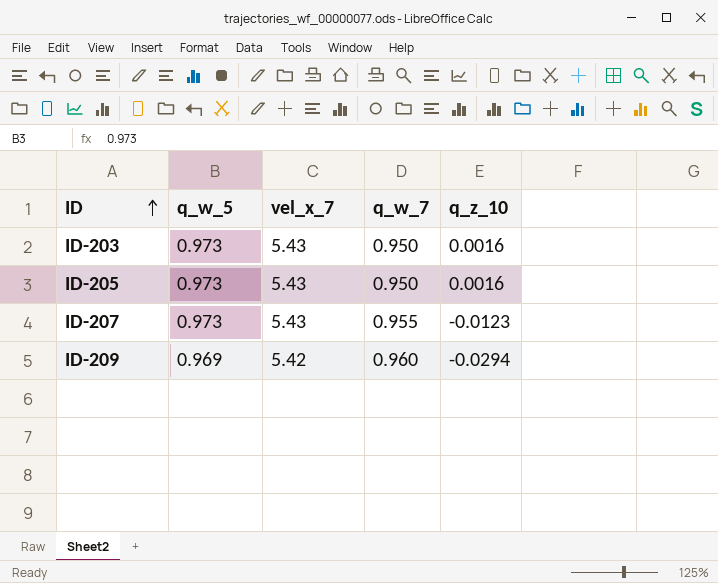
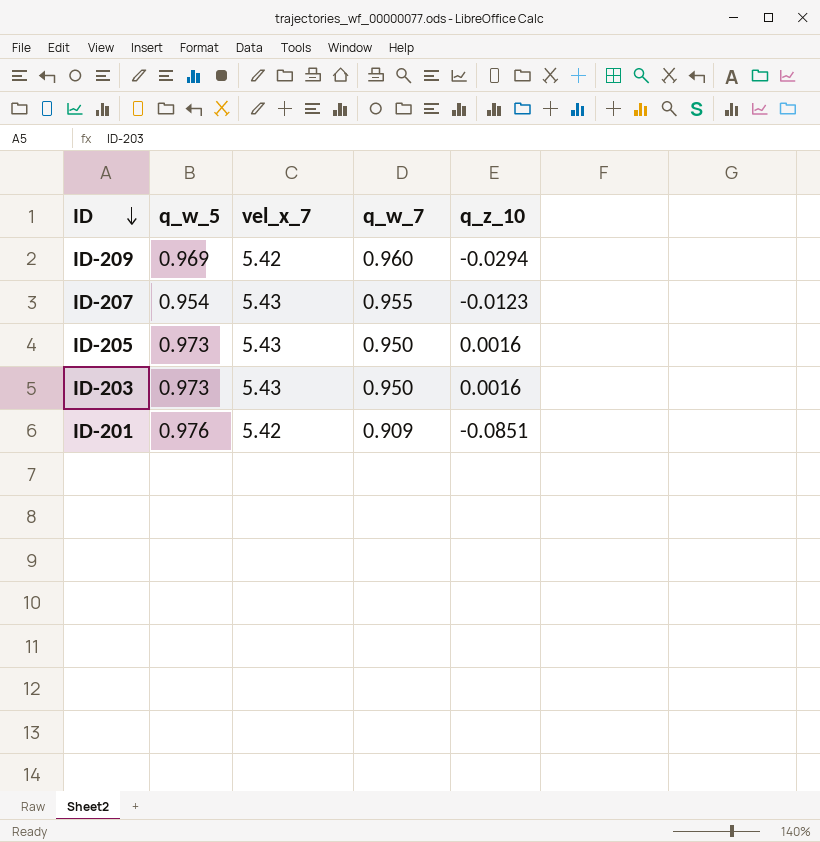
row order: ID ascending -> ID descending
ID-207 | q_w_5: 0.973 -> 0.954
row ID-201: none -> 0.976 | 5.42 | 0.909 | -0.0851

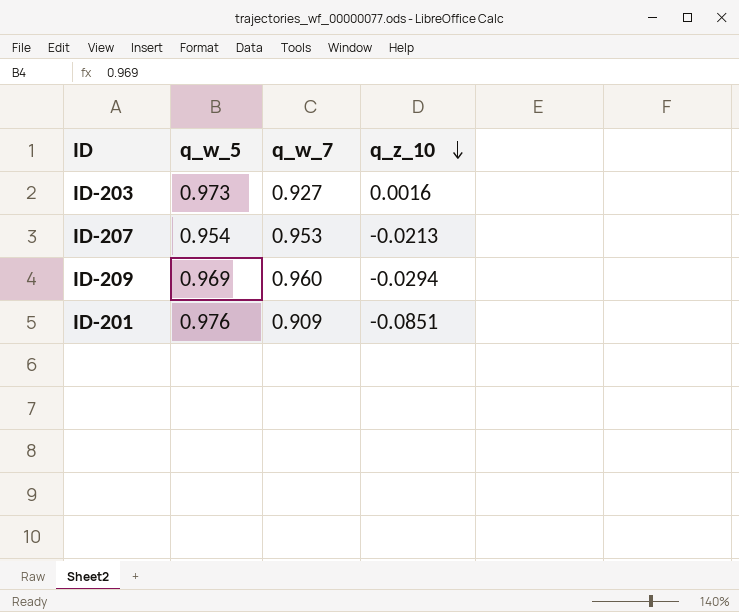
row order: ID descending -> q_z_10 descending
column vel_x_7 | position: 3 -> none
row ID-205: 0.973 | 5.43 | 0.950 | 0.0016 -> none
ID-203 | q_w_7: 0.950 -> 0.927
ID-207 | q_w_7: 0.955 -> 0.953
ID-207 | q_z_10: -0.0123 -> -0.0213

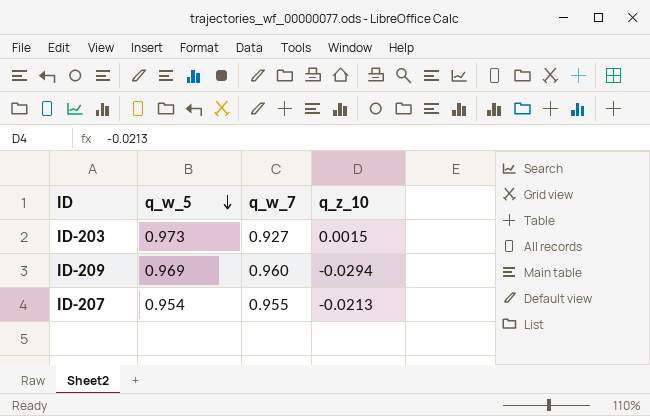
row order: q_z_10 descending -> q_w_5 descending
row ID-201: 0.976 | 0.909 | -0.0851 -> none
ID-203 | q_z_10: 0.0016 -> 0.0015
ID-207 | q_w_7: 0.953 -> 0.955

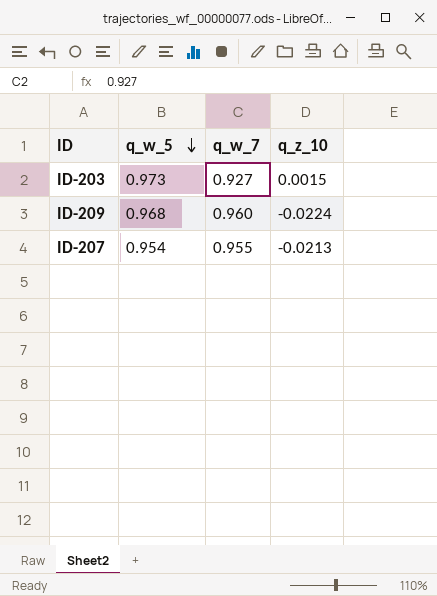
ID-209 | q_w_5: 0.969 -> 0.968
ID-209 | q_z_10: -0.0294 -> -0.0224

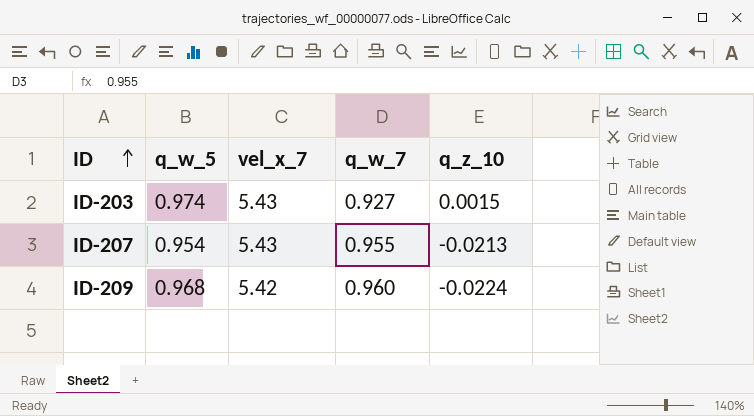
row order: q_w_5 descending -> ID ascending
column vel_x_7 | position: none -> 3
ID-203 | q_w_5: 0.973 -> 0.974

